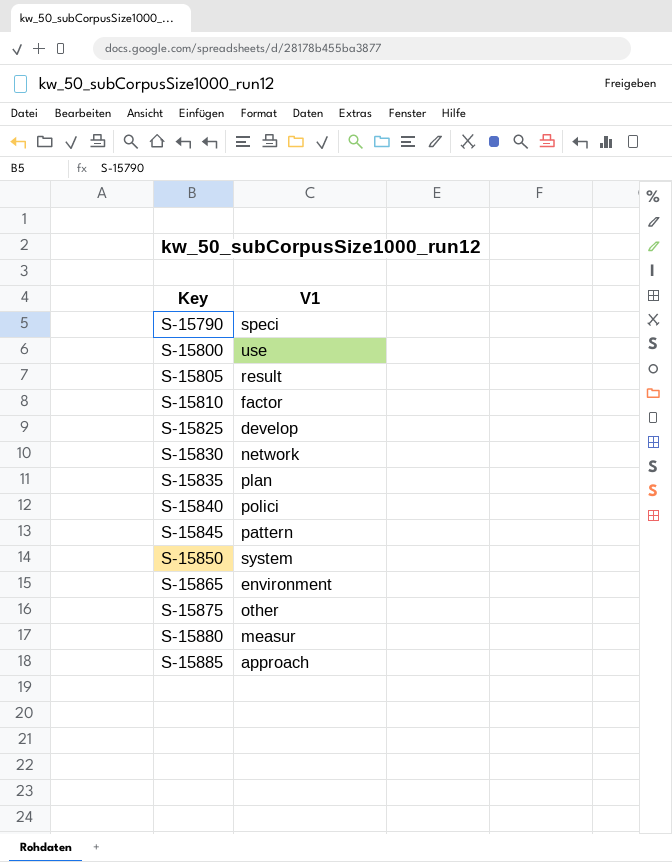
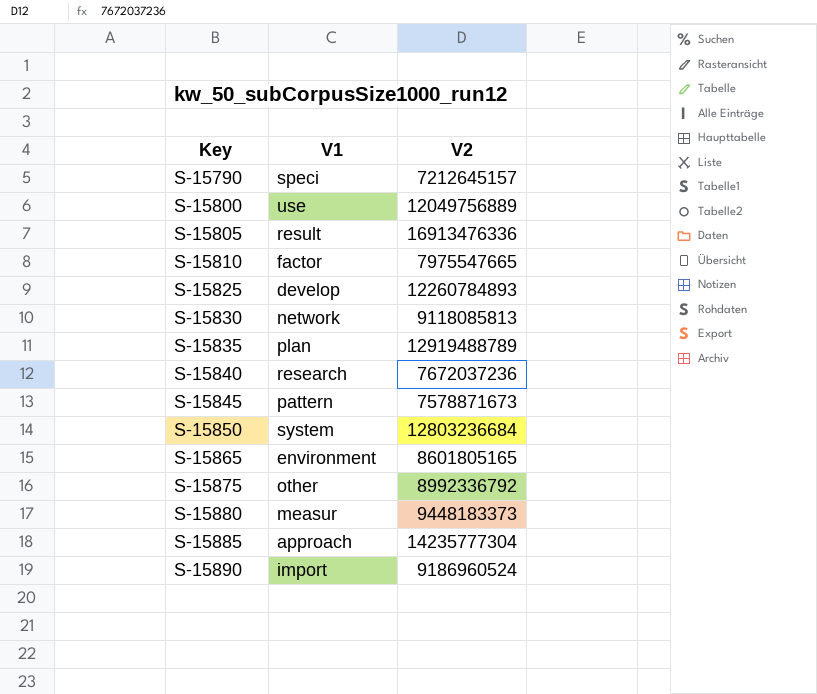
column V2 | position: none -> 3
S-15840 | V1: polici -> research
row S-15890: none -> import | 9186960524

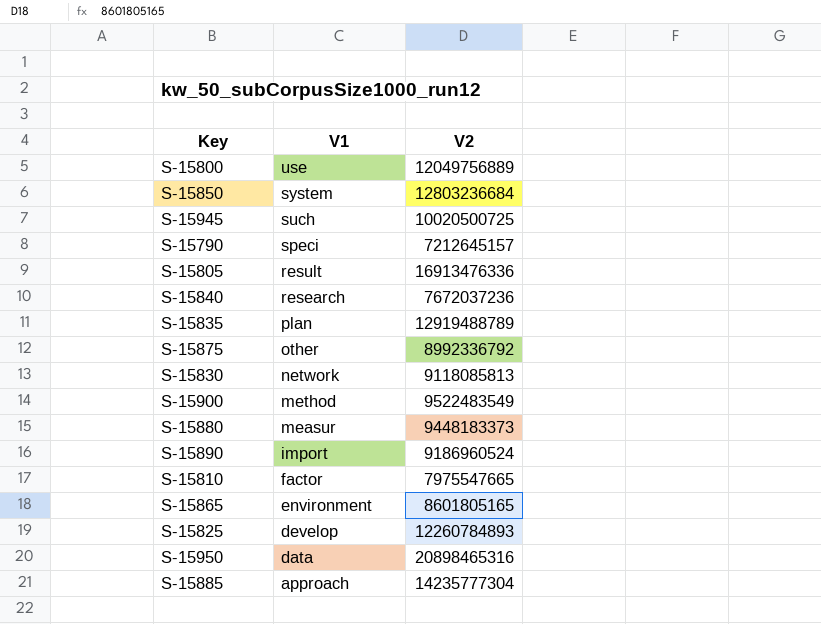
row order: Key ascending -> V1 descending
row S-15845: pattern | 7578871673 -> none
row S-15945: none -> such | 10020500725
row S-15900: none -> method | 9522483549
row S-15950: none -> data | 20898465316

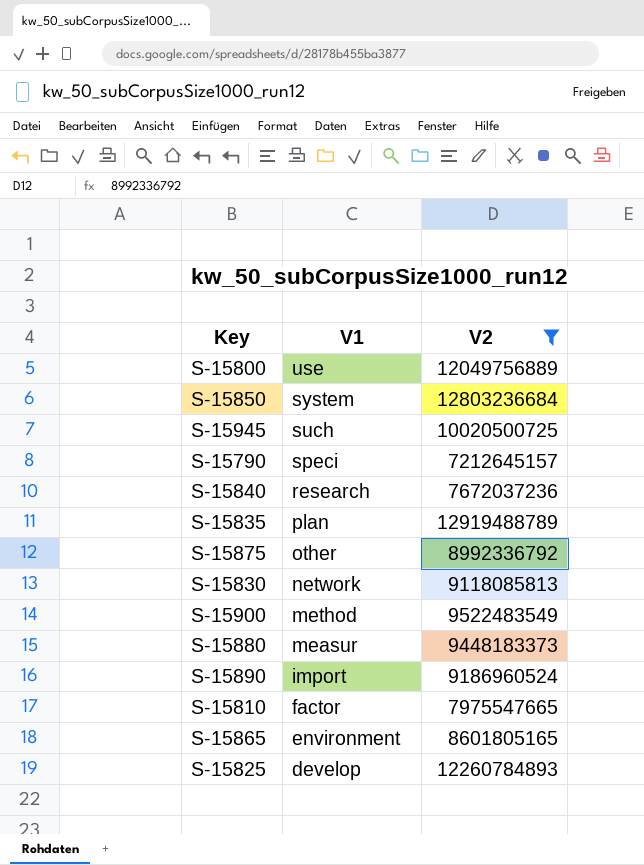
filter: none -> V2 <= 12919488789

